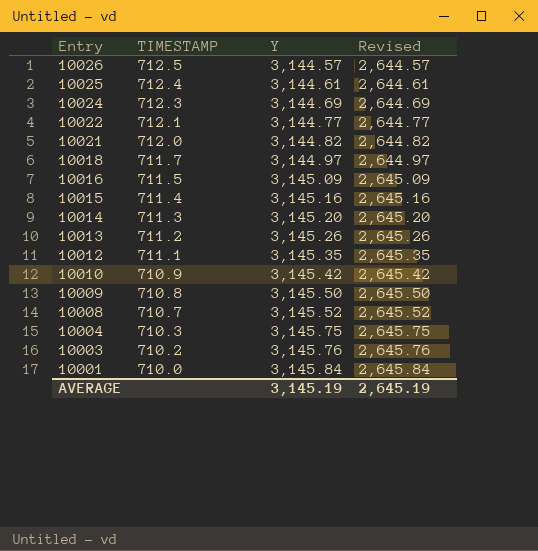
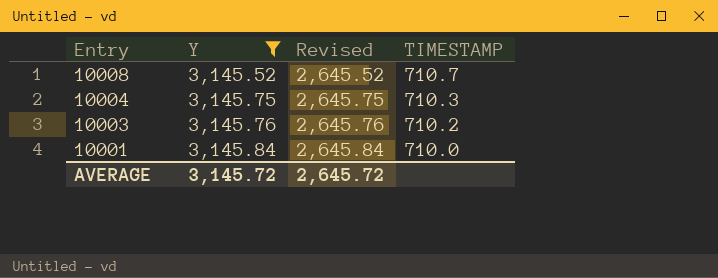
filter: none -> Y >= 3,145.52
column TIMESTAMP | position: 2 -> 4
AVERAGE | Y: 3,145.19 -> 3,145.72
AVERAGE | Revised: 2,645.19 -> 2,645.72

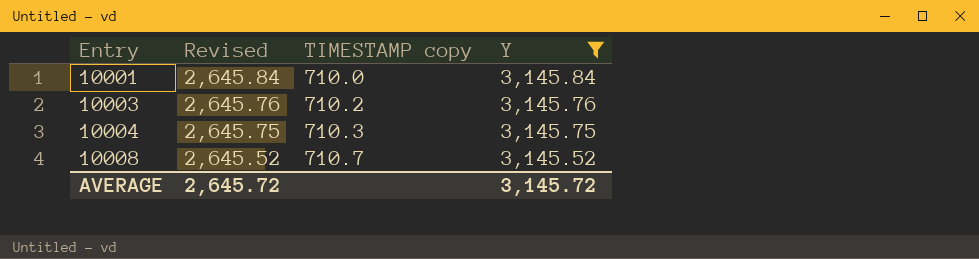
row order: Entry descending -> Entry ascending
column name: TIMESTAMP -> TIMESTAMP copy
column Y | position: 2 -> 4

